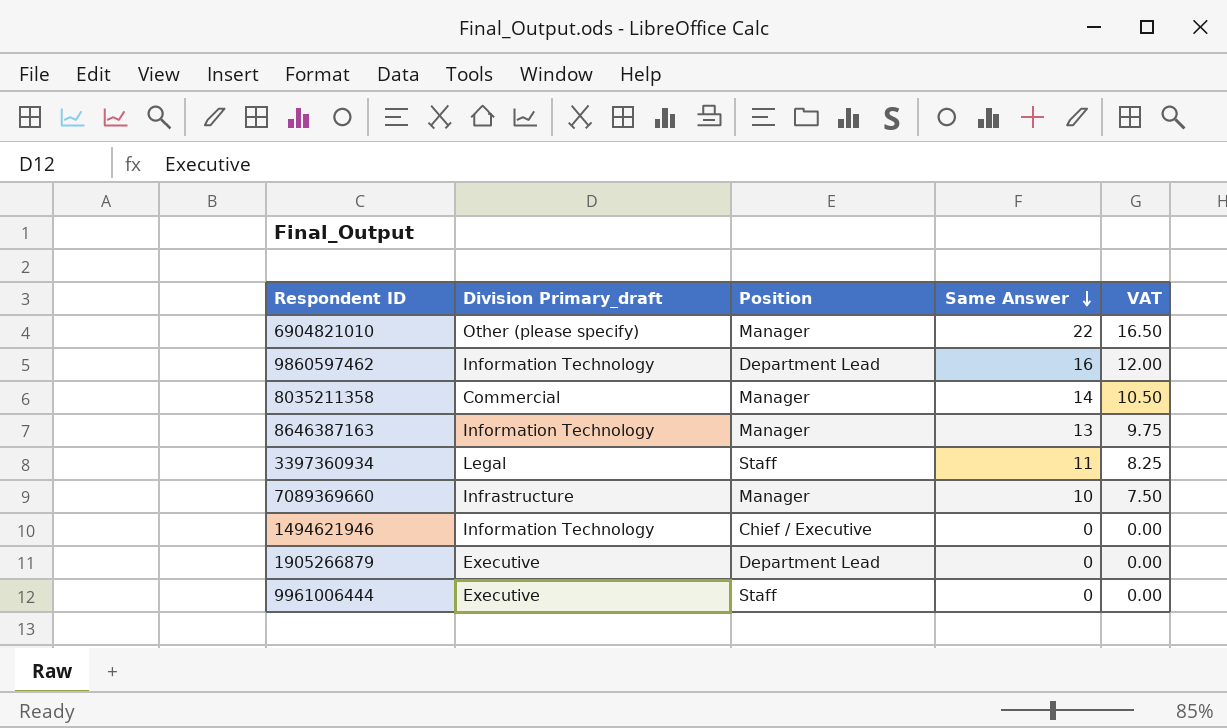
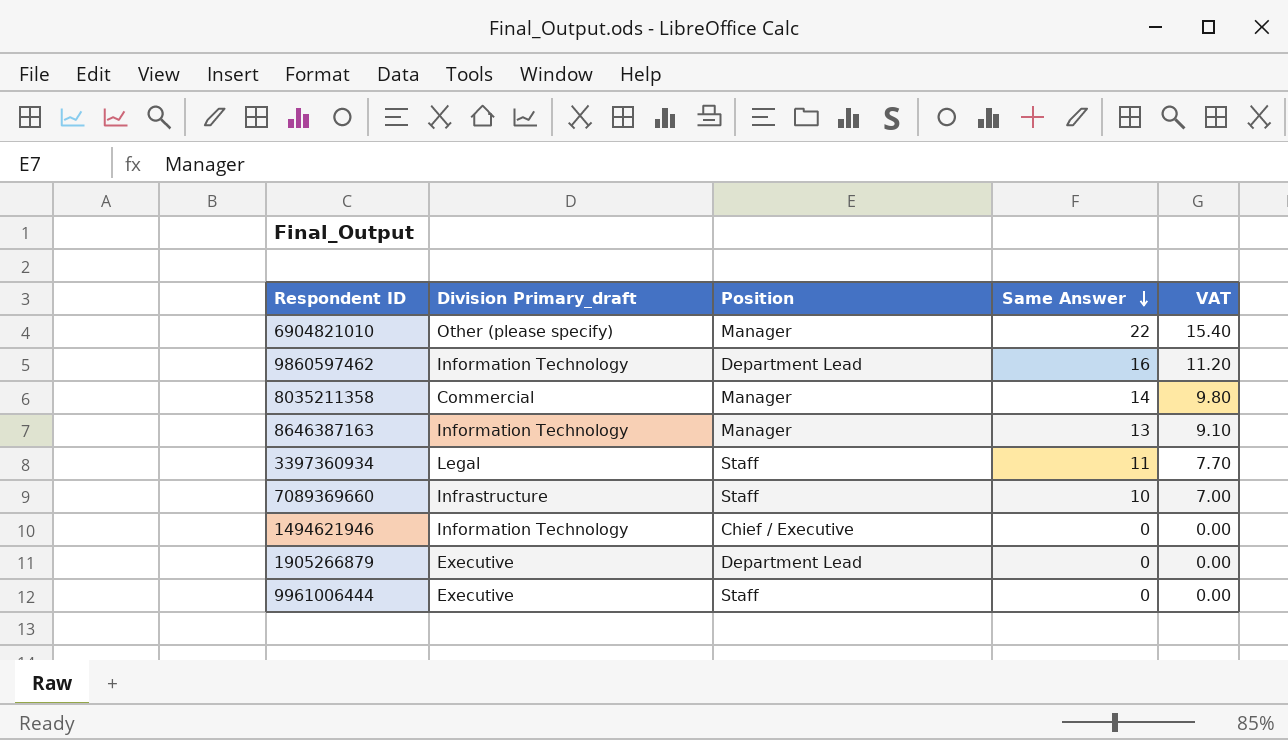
column VAT | formula: [Same Answer] * 0.75 -> [Same Answer] * 0.7
7089369660 | Position: Manager -> Staff

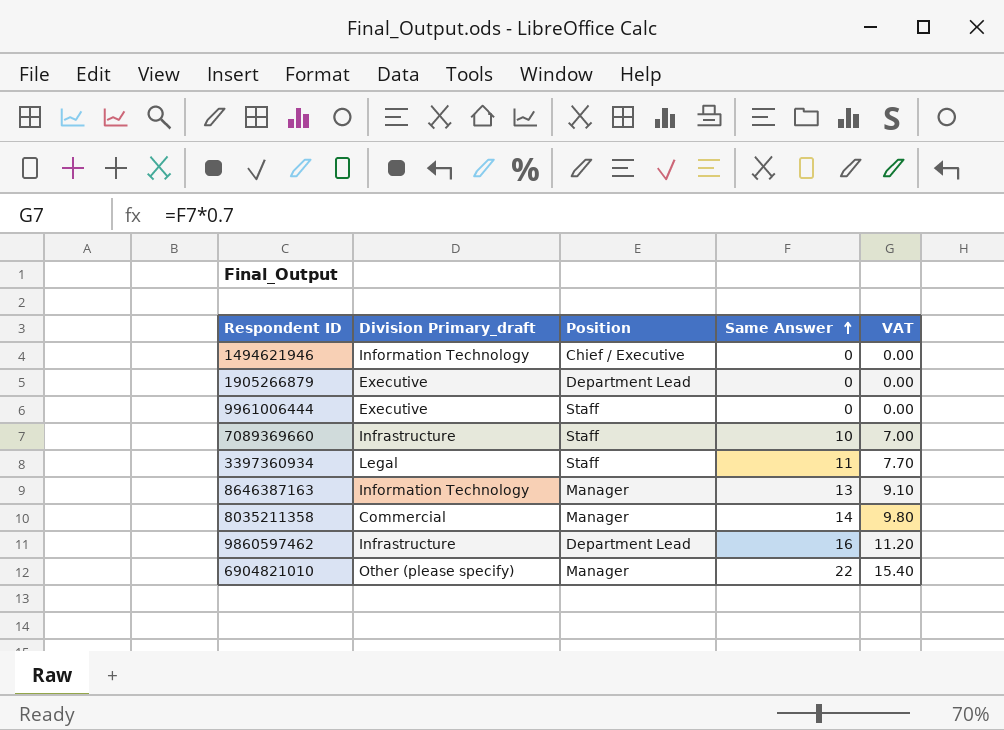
row order: Same Answer descending -> Same Answer ascending
9860597462 | Division Primary_draft: Information Technology -> Infrastructure

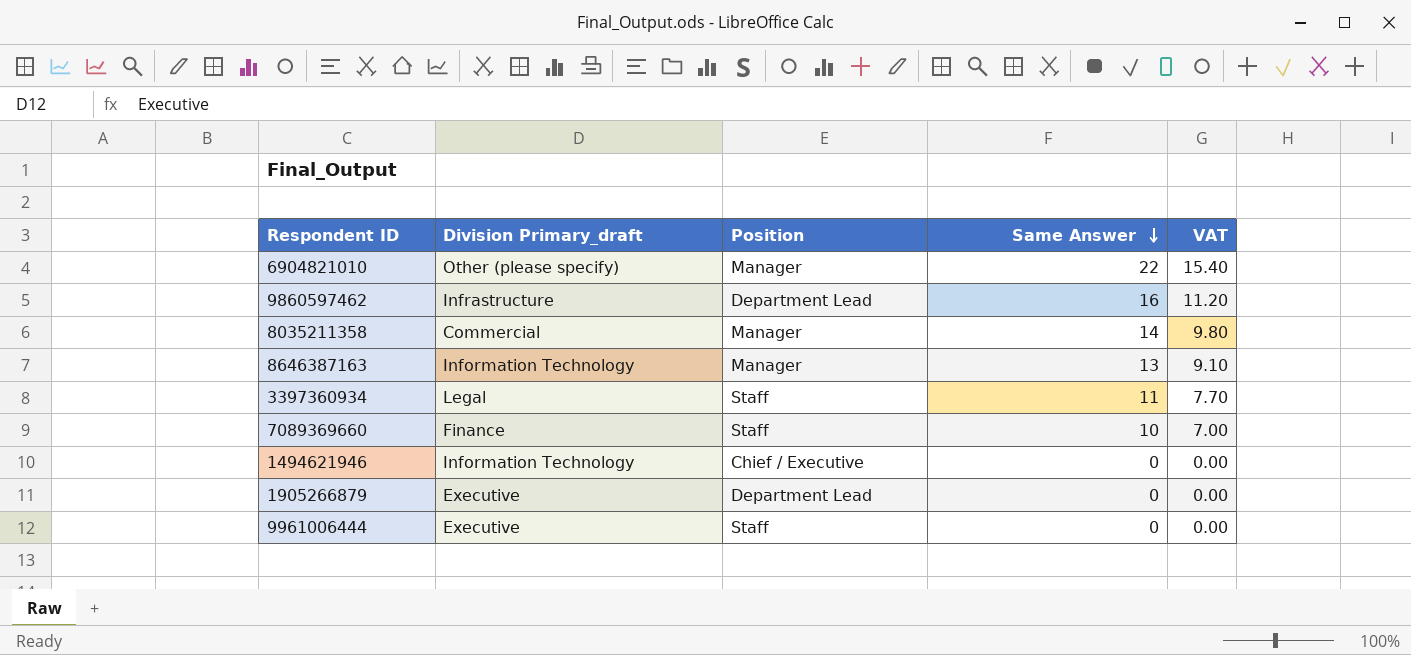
row order: Same Answer ascending -> Same Answer descending
7089369660 | Division Primary_draft: Infrastructure -> Finance

